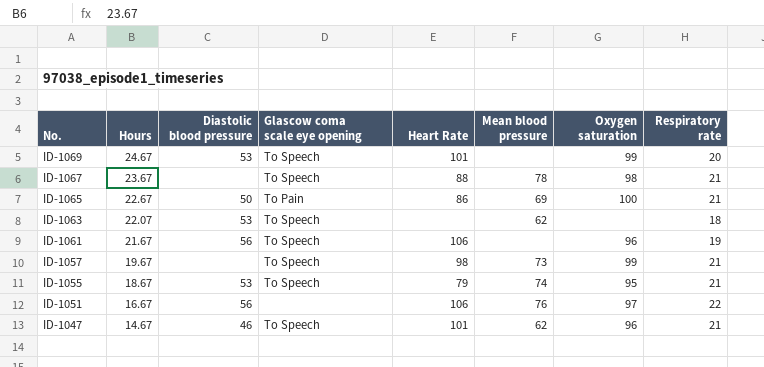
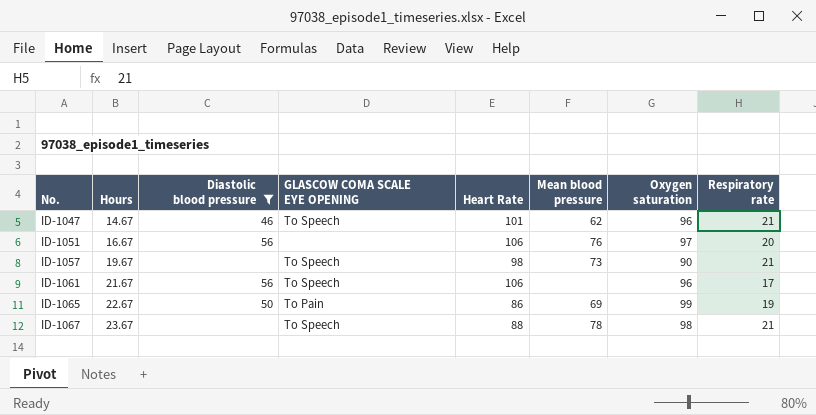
filter: none -> Diastolic blood pressure != 53
row order: No. descending -> No. ascending
column name: Glascow coma scale eye opening -> GLASCOW COMA SCALE EYE OPENING
ID-1051 | Respiratory rate: 22 -> 20
ID-1057 | Oxygen saturation: 99 -> 90
ID-1061 | Respiratory rate: 19 -> 17
ID-1065 | Oxygen saturation: 100 -> 99
ID-1065 | Respiratory rate: 21 -> 19

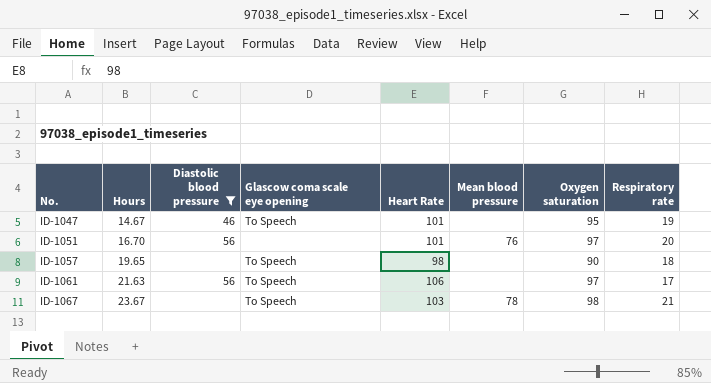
column name: GLASCOW COMA SCALE EYE OPENING -> Glascow coma scale eye opening
row ID-1065: 22.67 | 50 | To Pain | 86 | 69 | 99 | 19 -> none
ID-1047 | Mean blood pressure: 62 -> none
ID-1047 | Oxygen saturation: 96 -> 95
ID-1047 | Respiratory rate: 21 -> 19
ID-1051 | Hours: 16.67 -> 16.70
ID-1051 | Heart Rate: 106 -> 101
ID-1057 | Hours: 19.67 -> 19.65
ID-1057 | Mean blood pressure: 73 -> none
ID-1057 | Respiratory rate: 21 -> 18
ID-1061 | Hours: 21.67 -> 21.63
ID-1061 | Oxygen saturation: 96 -> 97
ID-1067 | Heart Rate: 88 -> 103

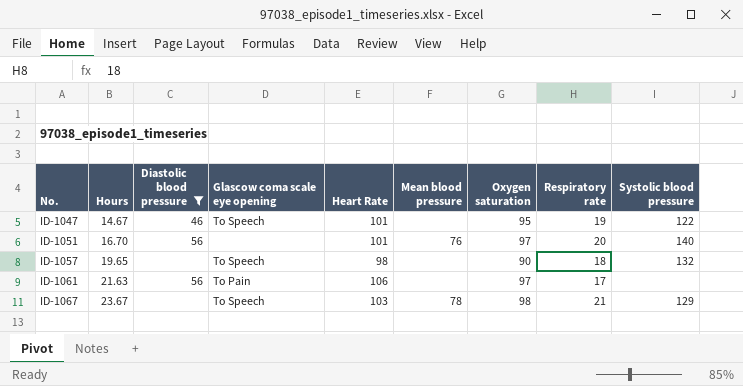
column Systolic blood pressure | position: none -> 9
ID-1061 | Glascow coma scale eye opening: To Speech -> To Pain

